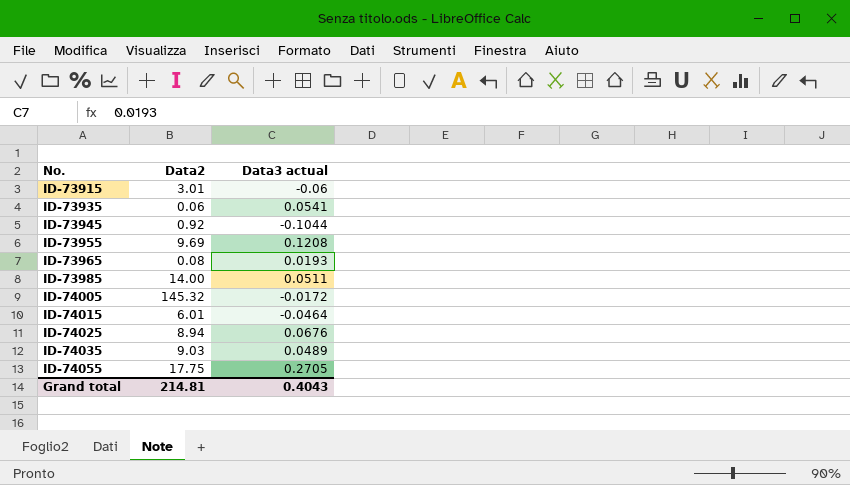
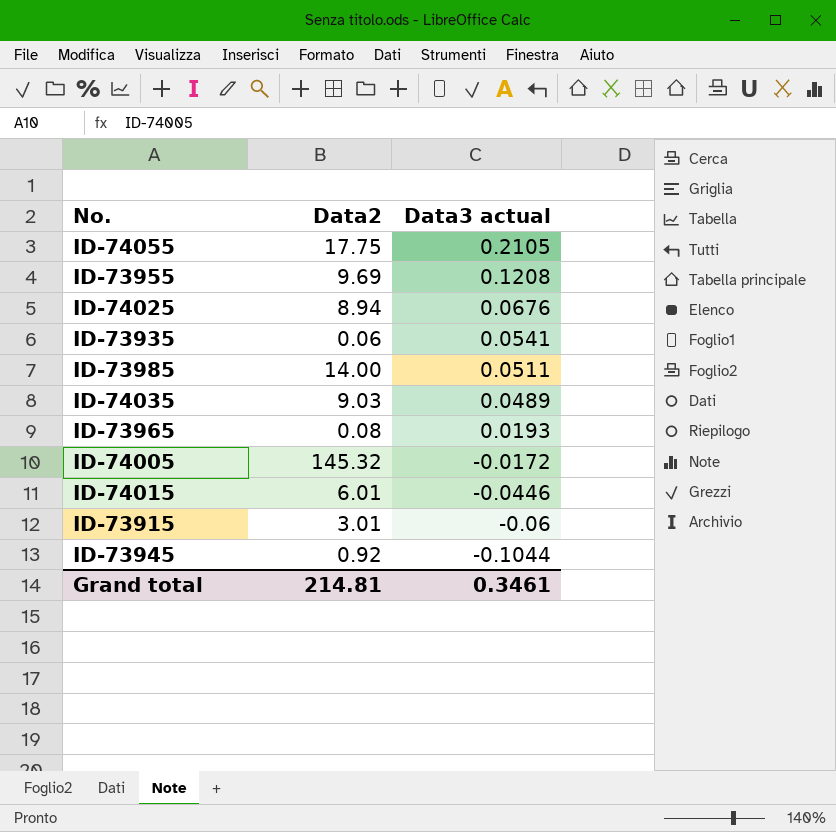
row order: No. ascending -> Data3 actual descending
ID-74055 | Data3 actual: 0.2705 -> 0.2105
ID-74015 | Data3 actual: -0.0464 -> -0.0446
Grand total | Data3 actual: 0.4043 -> 0.3461

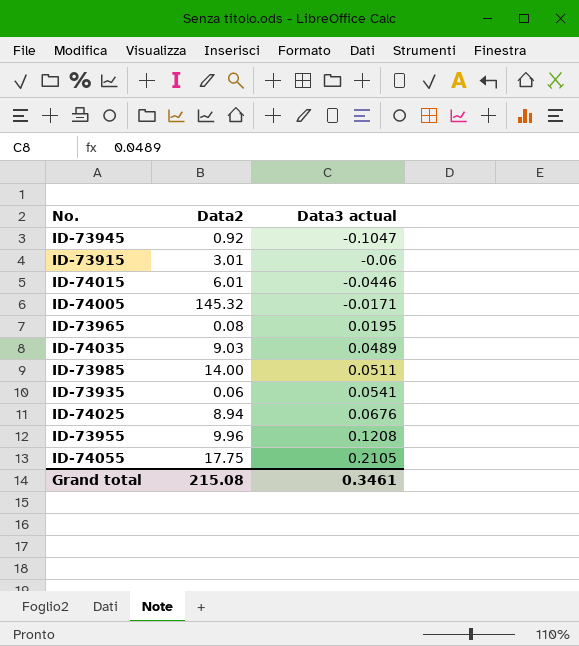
row order: Data3 actual descending -> Data3 actual ascending
ID-73945 | Data3 actual: -0.1044 -> -0.1047
ID-74005 | Data3 actual: -0.0172 -> -0.0171
ID-73965 | Data3 actual: 0.0193 -> 0.0195
ID-73955 | Data2: 9.69 -> 9.96
Grand total | Data2: 214.81 -> 215.08

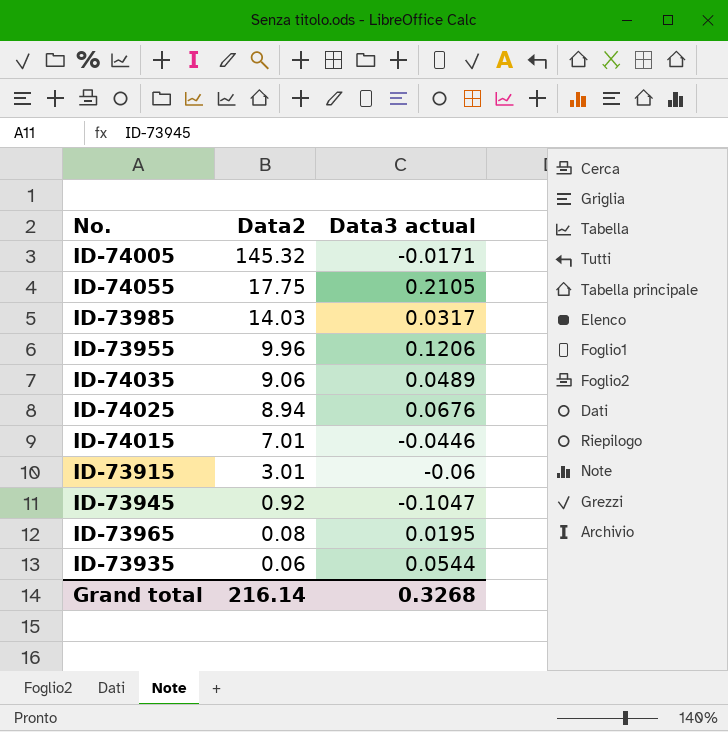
row order: Data3 actual ascending -> Data2 descending
ID-73985 | Data2: 14.00 -> 14.03
ID-73985 | Data3 actual: 0.0511 -> 0.0317
ID-73955 | Data3 actual: 0.1208 -> 0.1206
ID-74035 | Data2: 9.03 -> 9.06
ID-74015 | Data2: 6.01 -> 7.01
ID-73935 | Data3 actual: 0.0541 -> 0.0544
Grand total | Data2: 215.08 -> 216.14
Grand total | Data3 actual: 0.3461 -> 0.3268

